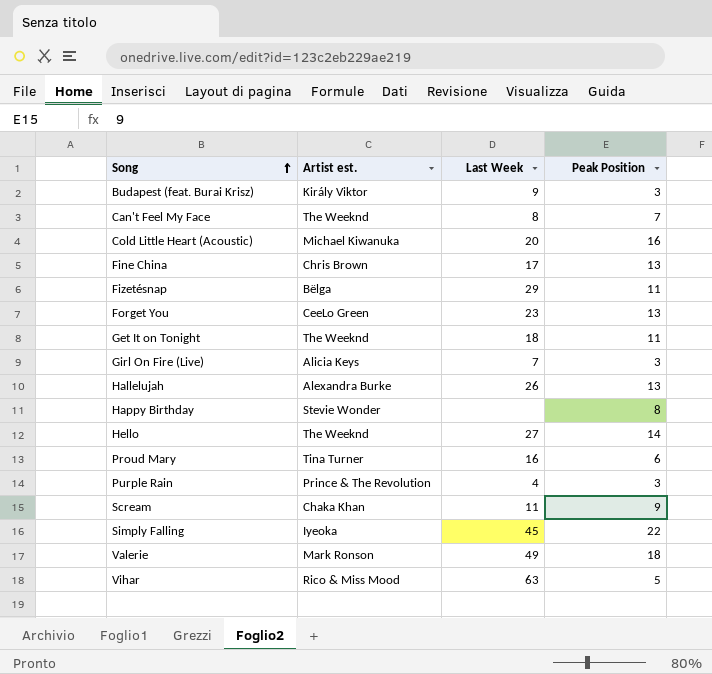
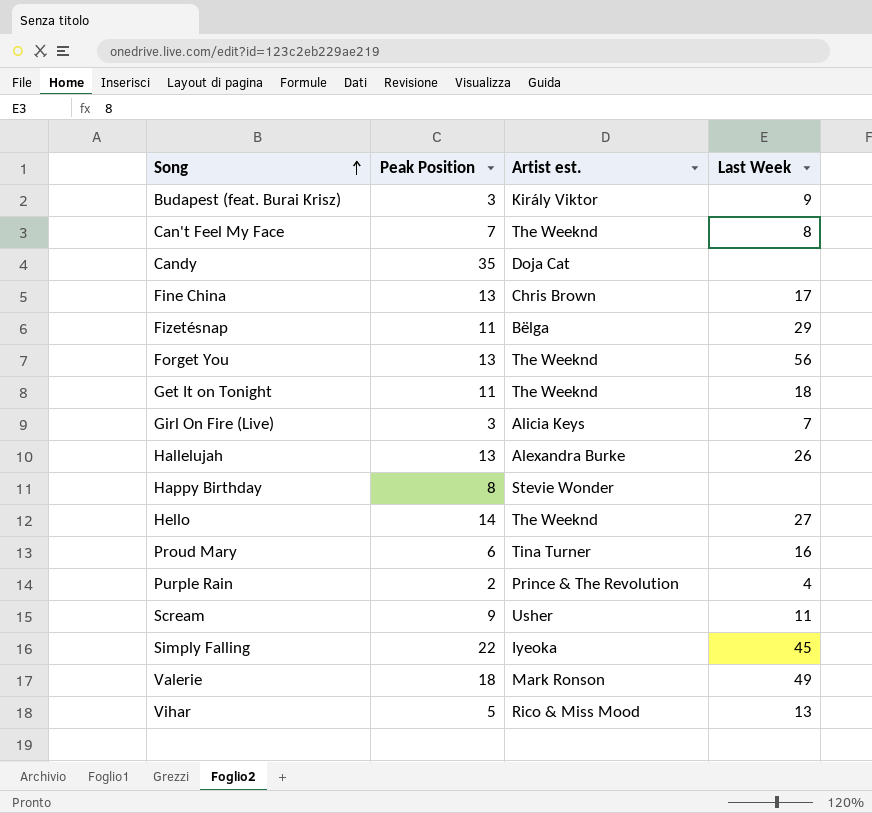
column Peak Position | position: 4 -> 2
row Cold Little Heart (Acoustic): Michael Kiwanuka | 20 | 16 -> none
row Candy: none -> 35 | Doja Cat | none
Forget You | Artist est.: CeeLo Green -> The Weeknd
Forget You | Last Week: 23 -> 56
Purple Rain | Peak Position: 3 -> 2
Scream | Artist est.: Chaka Khan -> Usher
Vihar | Last Week: 63 -> 13

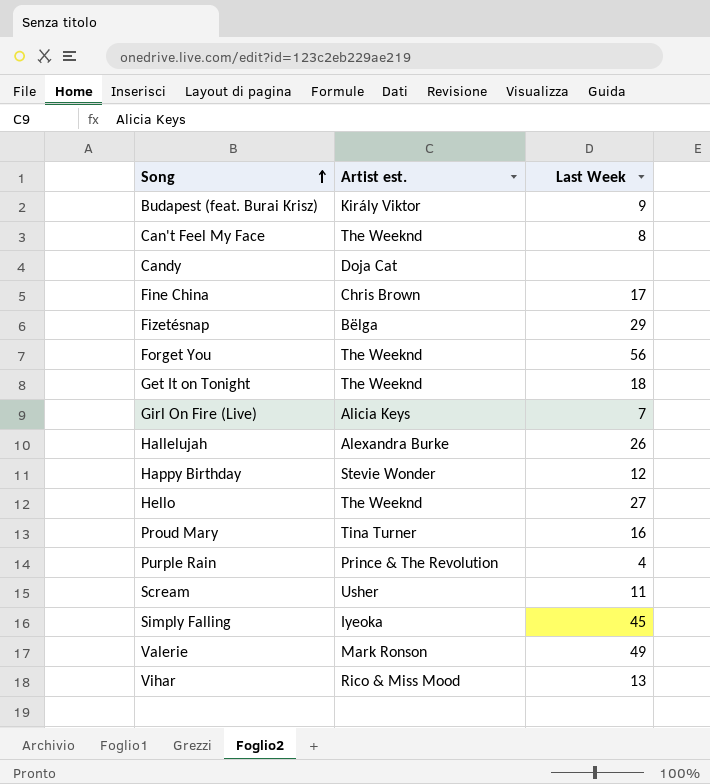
column Peak Position | position: 2 -> none
Happy Birthday | Last Week: none -> 12

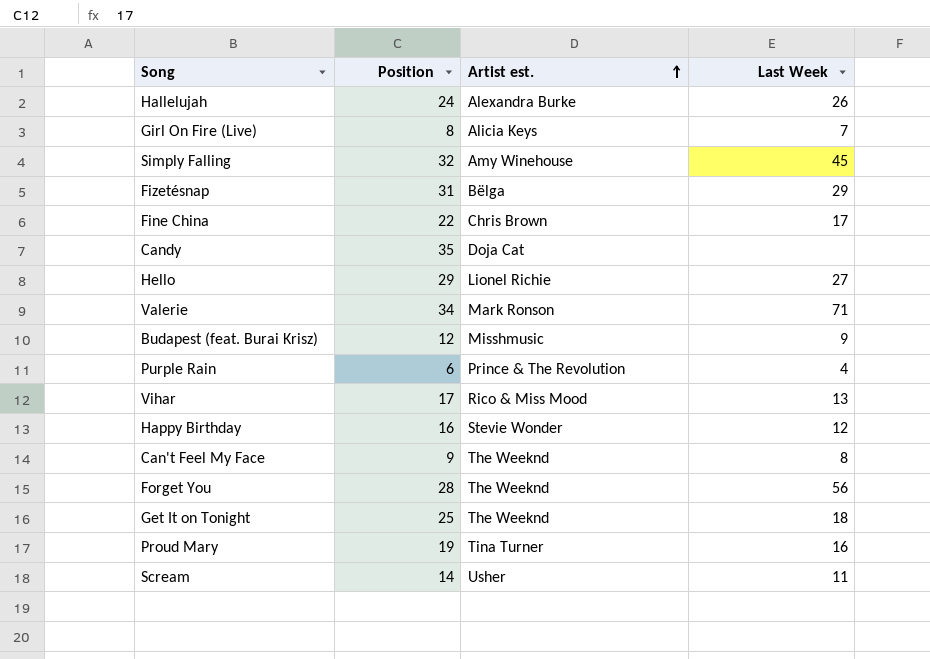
row order: Song ascending -> Artist est. ascending
column Position | position: none -> 2
Simply Falling | Artist est.: Iyeoka -> Amy Winehouse
Hello | Artist est.: The Weeknd -> Lionel Richie
Valerie | Last Week: 49 -> 71
Budapest (feat. Burai Krisz) | Artist est.: Király Viktor -> Misshmusic

